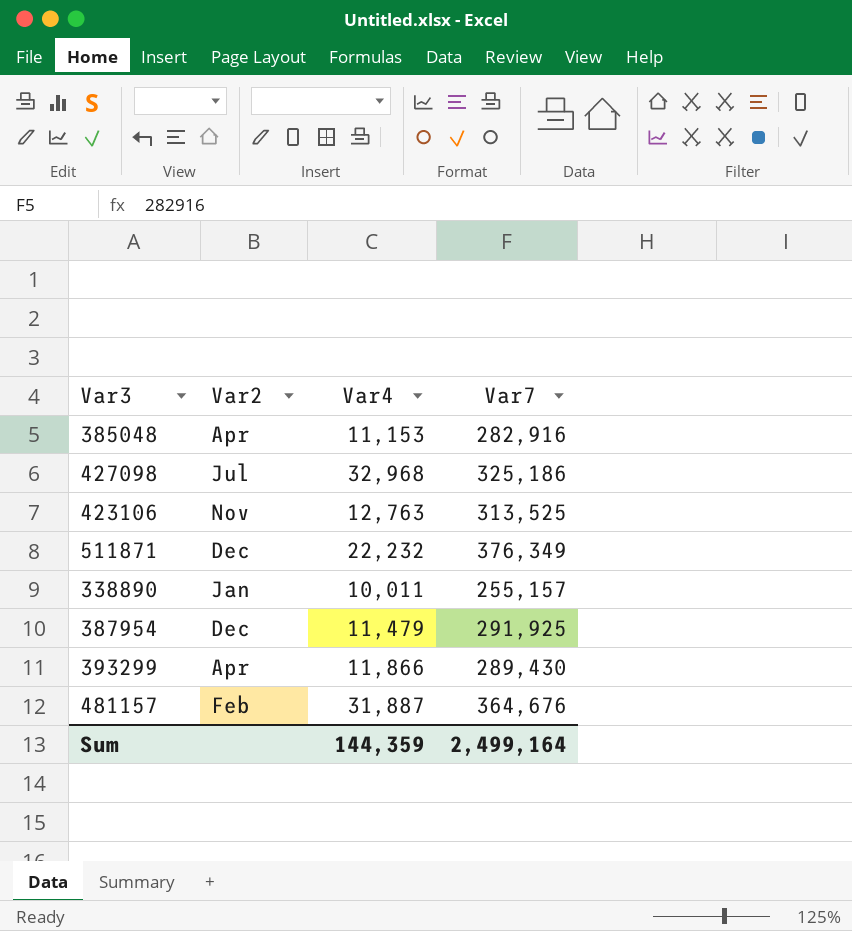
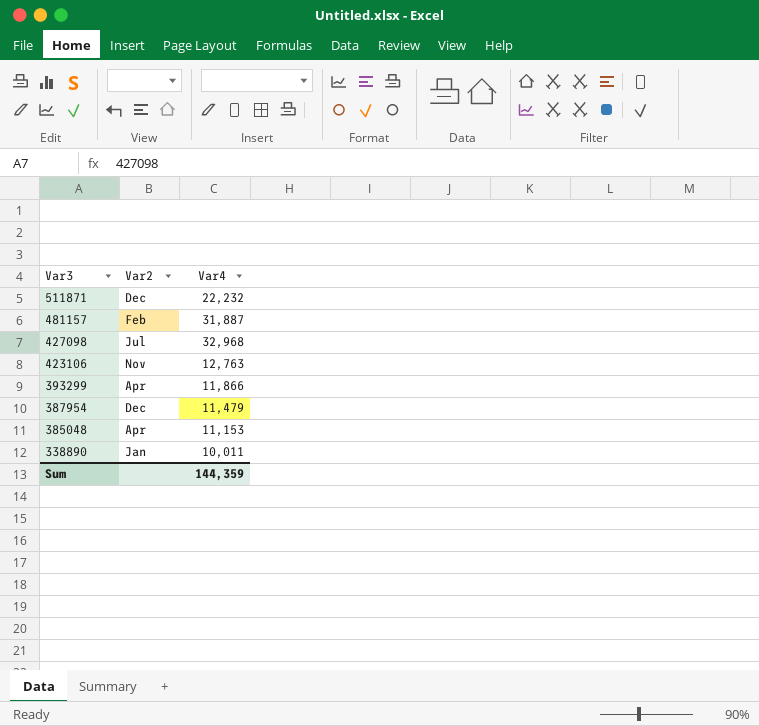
row order: none -> Var3 descending
column Var7 | position: 4 -> none

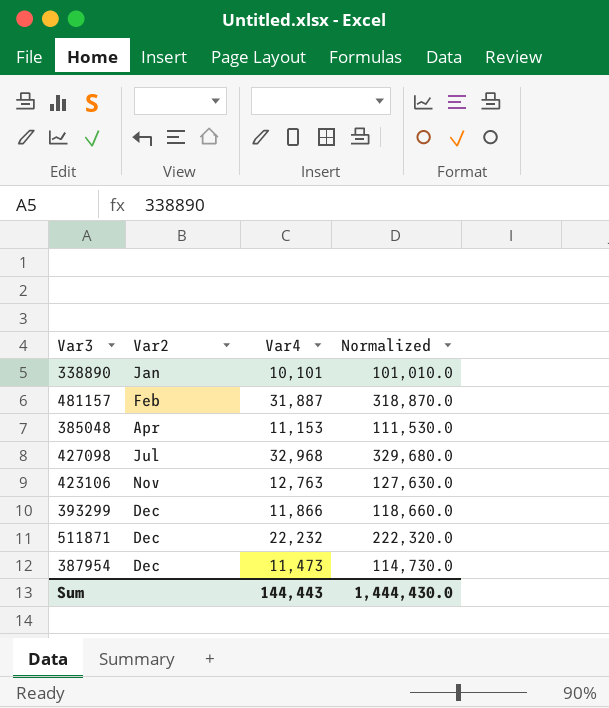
row order: Var3 descending -> Var2 ascending
column Normalized | formula: none -> [Var4] * 10
338890 | Var4: 10,011 -> 10,101
393299 | Var2: Apr -> Dec
387954 | Var4: 11,479 -> 11,473
Sum | Var4: 144,359 -> 144,443

